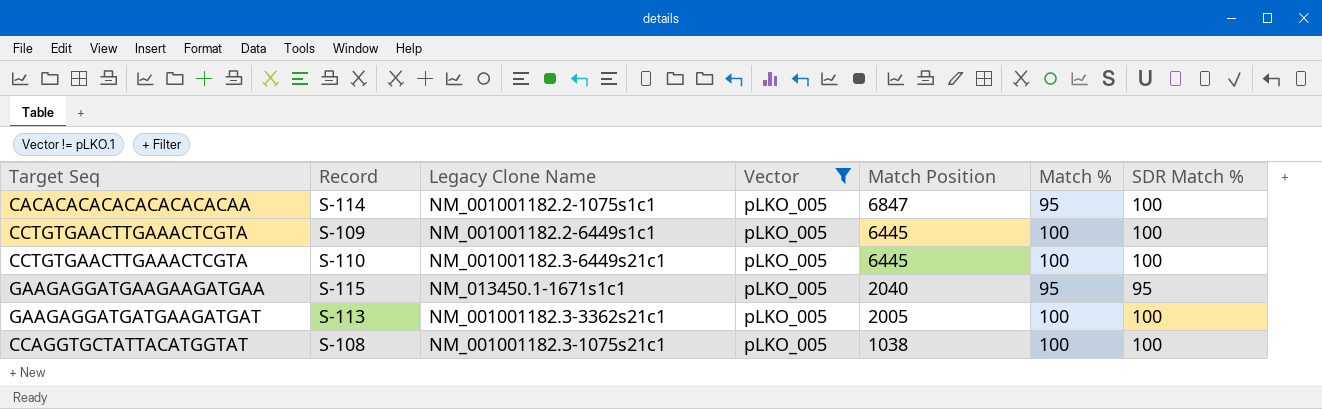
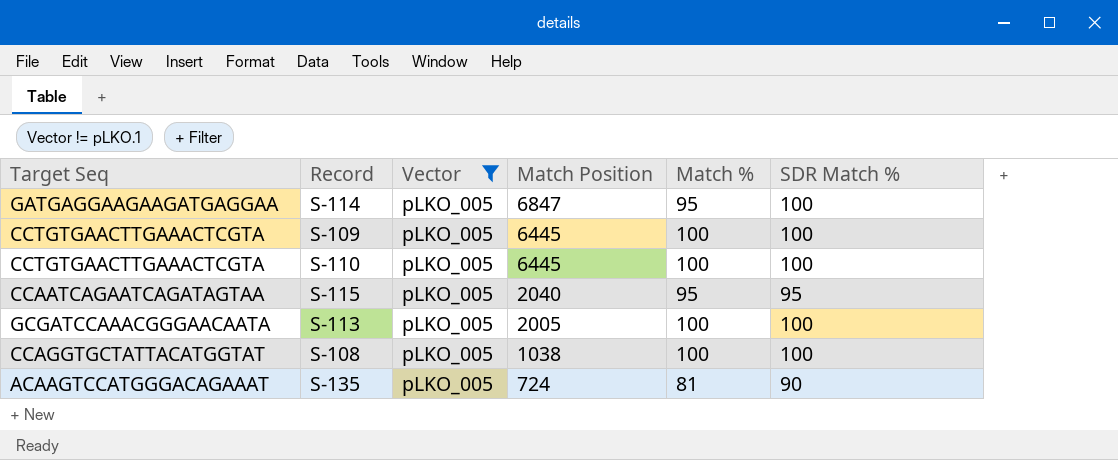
column Legacy Clone Name | position: 3 -> none
S-114 | Target Seq: CACACACACACACACACACAA -> GATGAGGAAGAAGATGAGGAA
S-115 | Target Seq: GAAGAGGATGAAGAAGATGAA -> CCAATCAGAATCAGATAGTAA
S-113 | Target Seq: GAAGAGGATGATGAAGATGAT -> GCGATCCAAACGGGAACAATA
row S-135: none -> ACAAGTCCATGGGACAGAAAT | pLKO_005 | 724 | 81 | 90

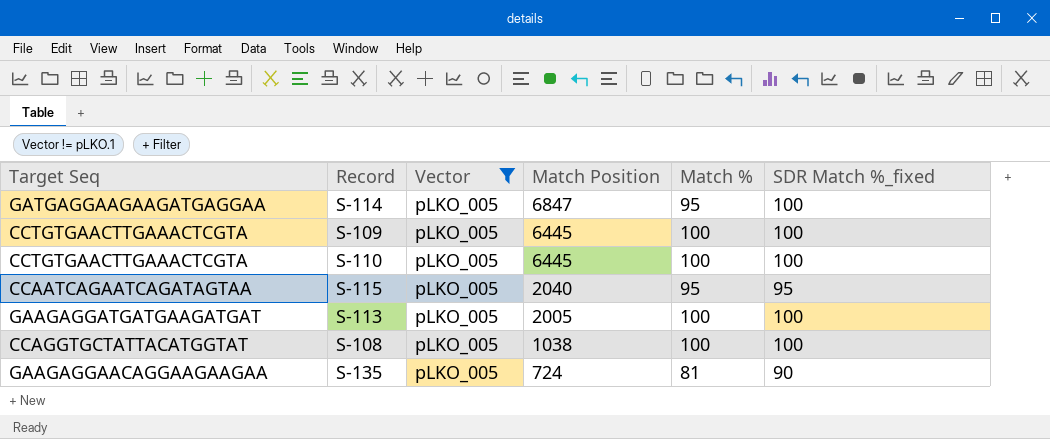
column name: SDR Match % -> SDR Match %_fixed
S-113 | Target Seq: GCGATCCAAACGGGAACAATA -> GAAGAGGATGATGAAGATGAT
S-135 | Target Seq: ACAAGTCCATGGGACAGAAAT -> GAAGAGGAACAGGAAGAAGAA

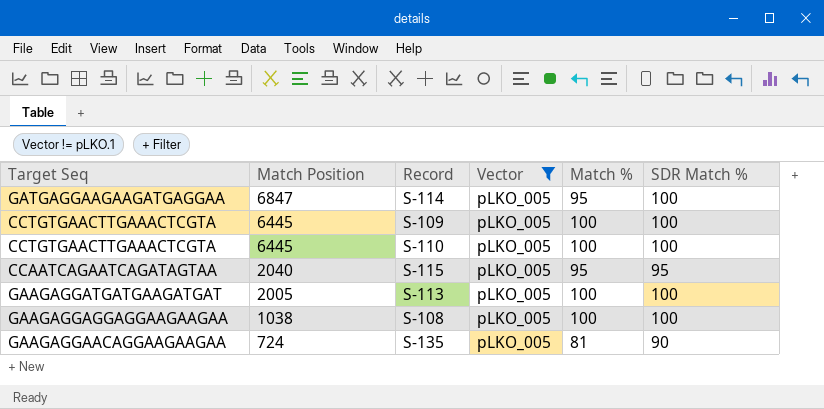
column Match Position | position: 4 -> 2
column name: SDR Match %_fixed -> SDR Match %
S-108 | Target Seq: CCAGGTGCTATTACATGGTAT -> GAAGAGGAGGAGGAAGAAGAA

